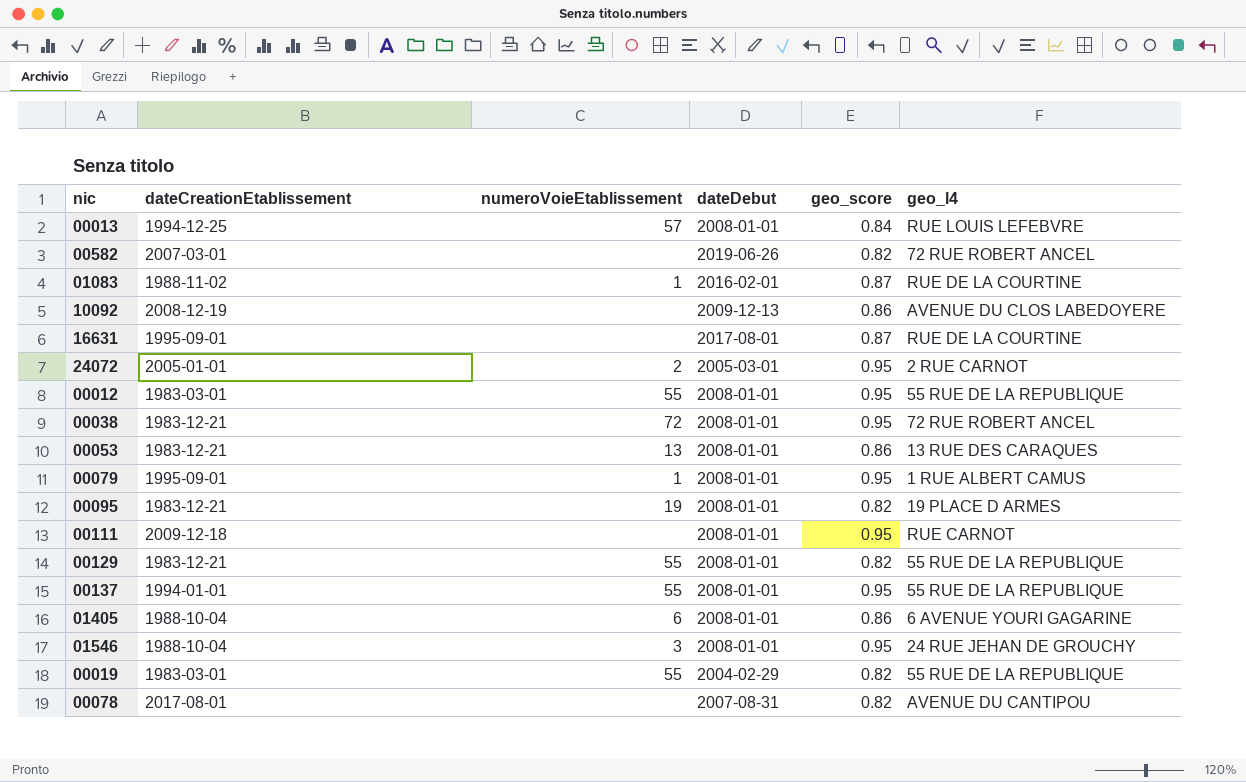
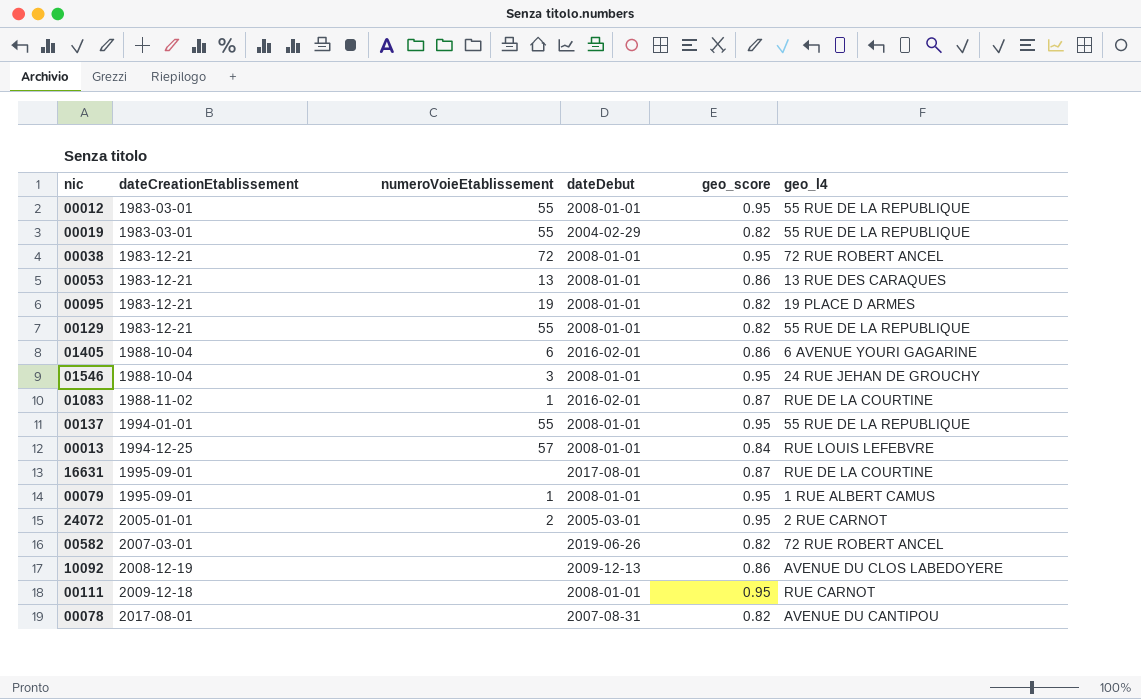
row order: none -> dateCreationEtablissement ascending
01405 | dateDebut: 2008-01-01 -> 2016-02-01

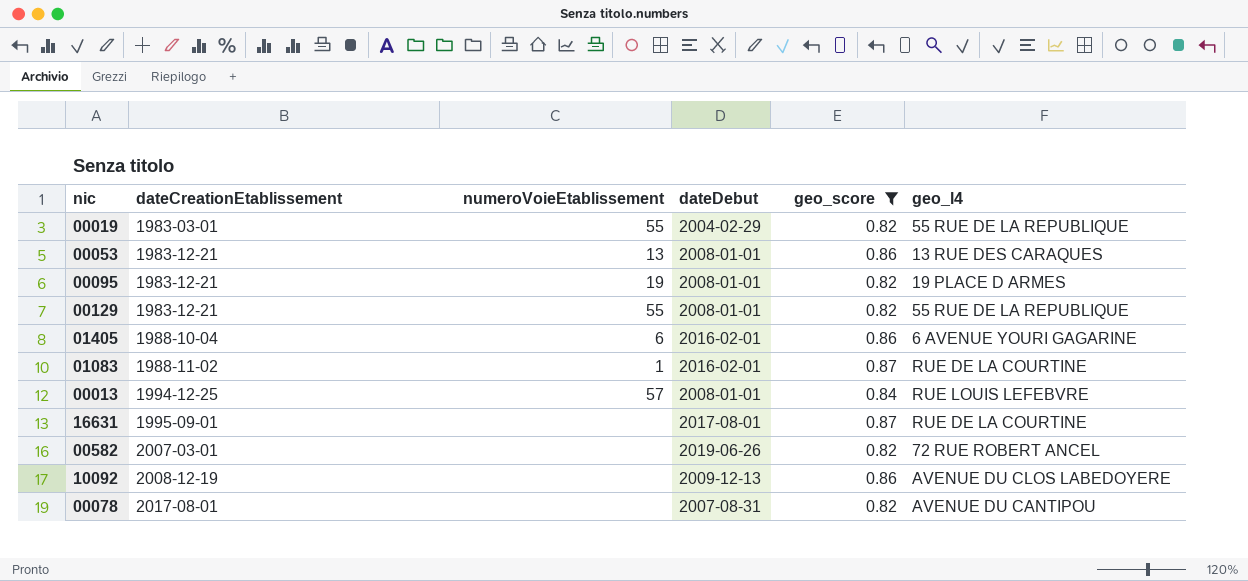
filter: none -> geo_score != 0.95

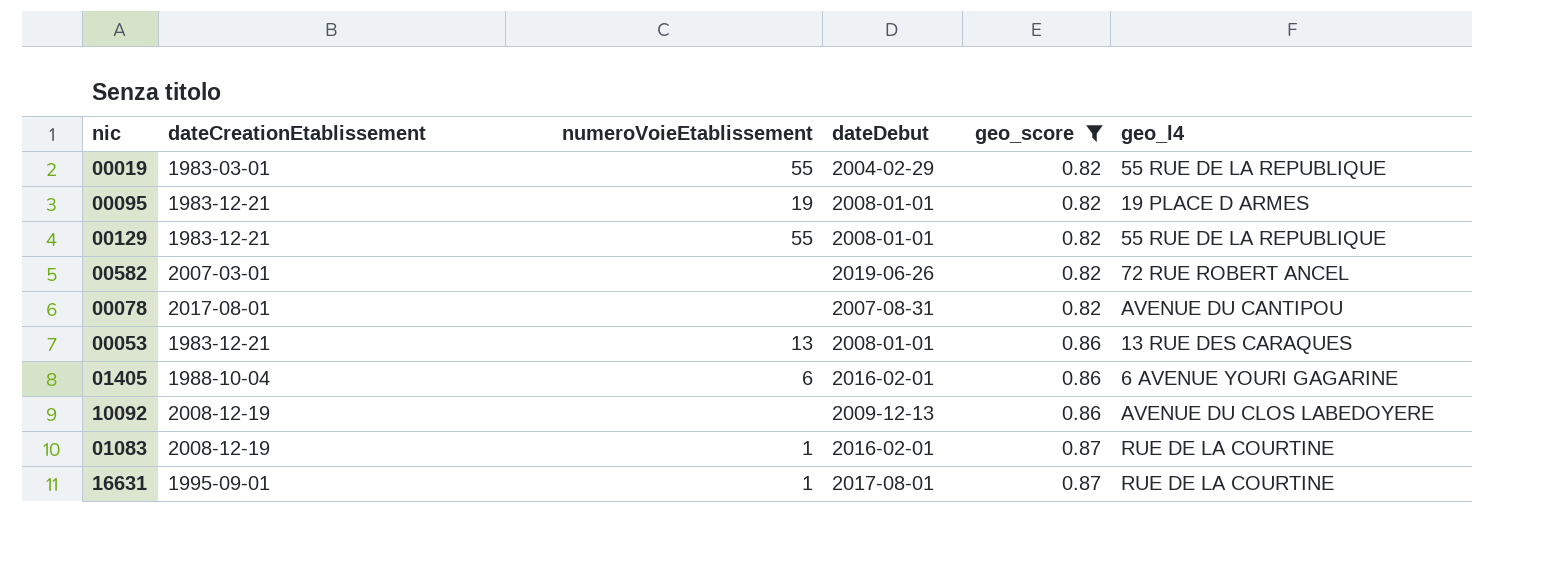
row order: dateCreationEtablissement ascending -> geo_score ascending
row 00013: 1994-12-25 | 57 | 2008-01-01 | 0.84 | RUE LOUIS LEFEBVRE -> none
01083 | dateCreationEtablissement: 1988-11-02 -> 2008-12-19
16631 | numeroVoieEtablissement: none -> 1

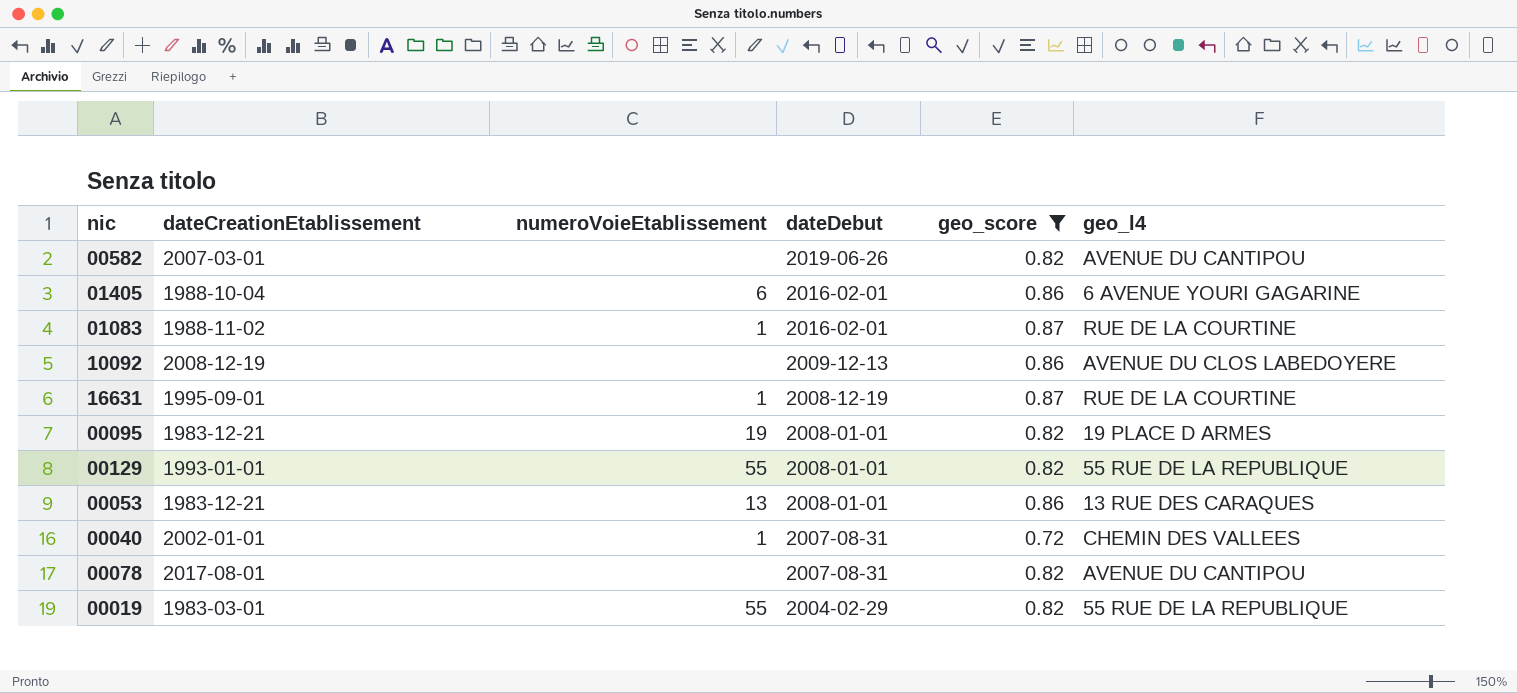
row order: geo_score ascending -> dateDebut descending
00582 | geo_l4: 72 RUE ROBERT ANCEL -> AVENUE DU CANTIPOU
01083 | dateCreationEtablissement: 2008-12-19 -> 1988-11-02
16631 | dateDebut: 2017-08-01 -> 2008-12-19
00129 | dateCreationEtablissement: 1983-12-21 -> 1993-01-01
row 00040: none -> 2002-01-01 | 1 | 2007-08-31 | 0.72 | CHEMIN DES VALLEES

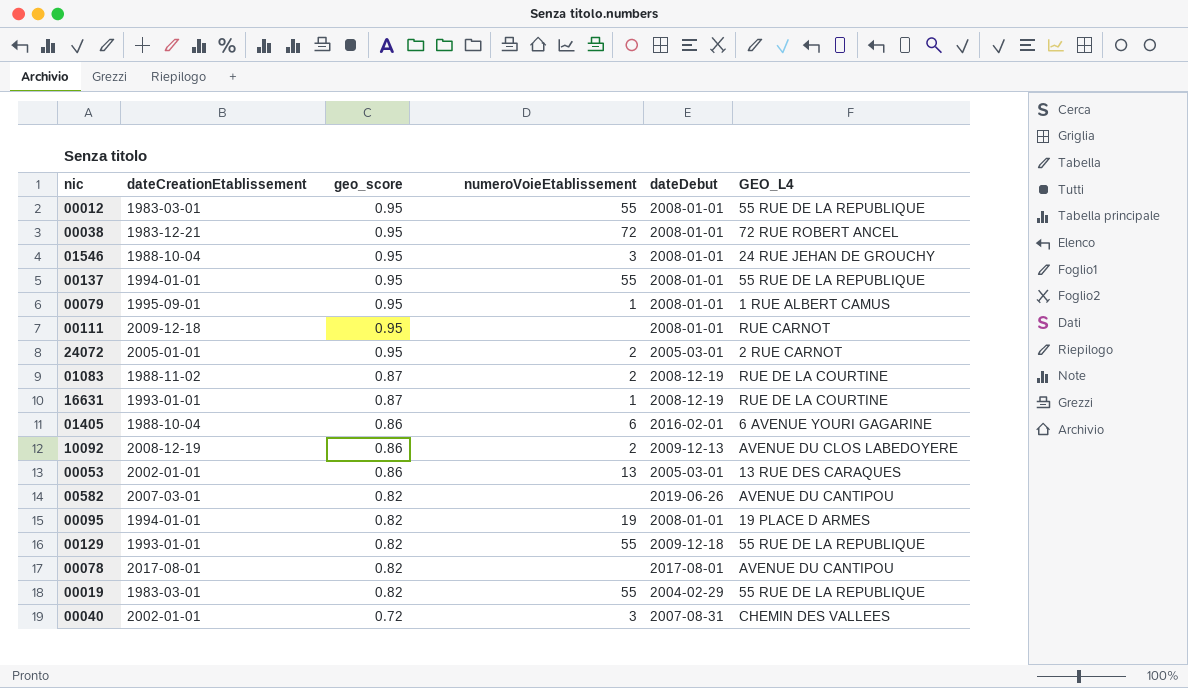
filter: geo_score != 0.95 -> none
row order: dateDebut descending -> geo_score descending
column geo_score | position: 5 -> 3
column name: geo_l4 -> GEO_L4
01083 | numeroVoieEtablissement: 1 -> 2
01083 | dateDebut: 2016-02-01 -> 2008-12-19
16631 | dateCreationEtablissement: 1995-09-01 -> 1993-01-01
10092 | numeroVoieEtablissement: none -> 2
00053 | dateCreationEtablissement: 1983-12-21 -> 2002-01-01
00053 | dateDebut: 2008-01-01 -> 2005-03-01
00095 | dateCreationEtablissement: 1983-12-21 -> 1994-01-01
00129 | dateDebut: 2008-01-01 -> 2009-12-18
00078 | dateDebut: 2007-08-31 -> 2017-08-01
00040 | numeroVoieEtablissement: 1 -> 3

